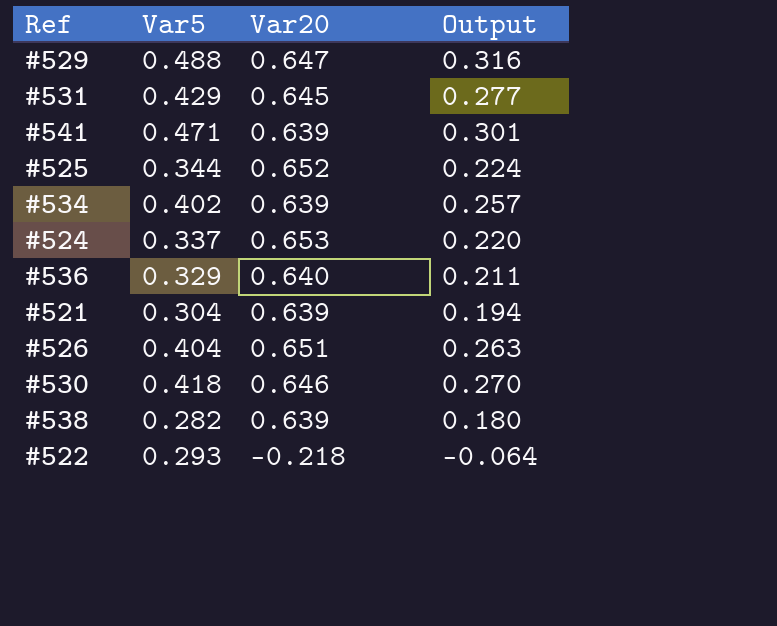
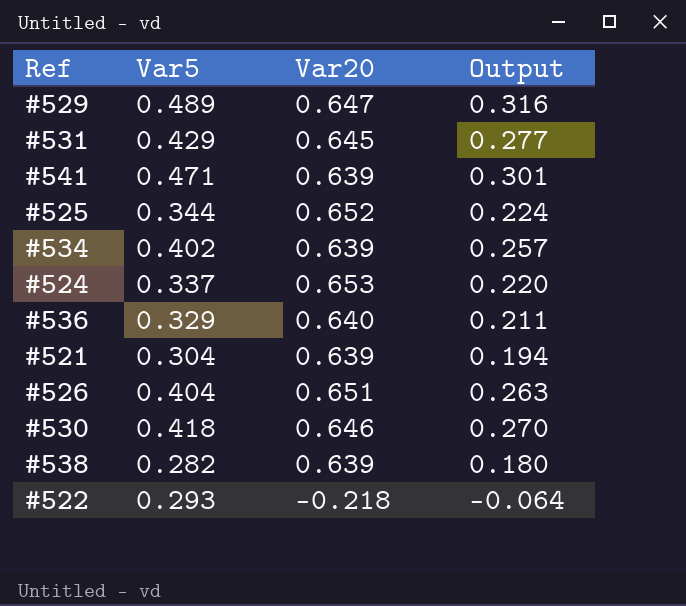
#529 | Var5: 0.488 -> 0.489

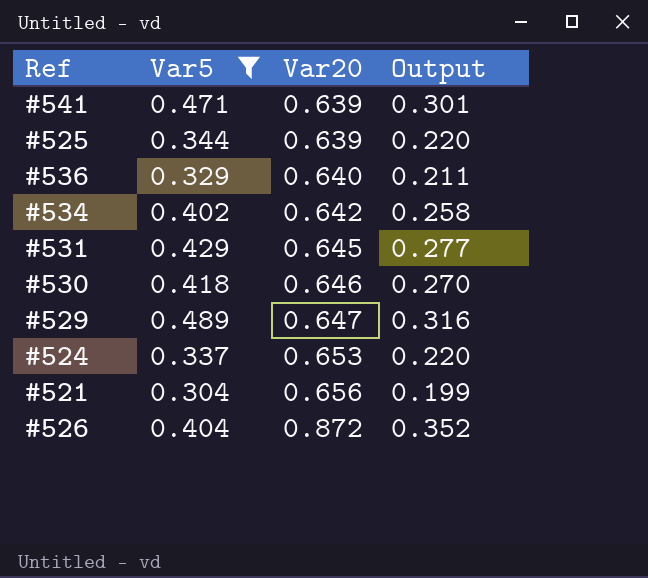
filter: none -> Var5 >= 0.304
row order: none -> Var20 ascending
#525 | Var20: 0.652 -> 0.639
#525 | Output: 0.224 -> 0.220
#534 | Var20: 0.639 -> 0.642
#534 | Output: 0.257 -> 0.258
#521 | Var20: 0.639 -> 0.656
#521 | Output: 0.194 -> 0.199
#526 | Var20: 0.651 -> 0.872
#526 | Output: 0.263 -> 0.352

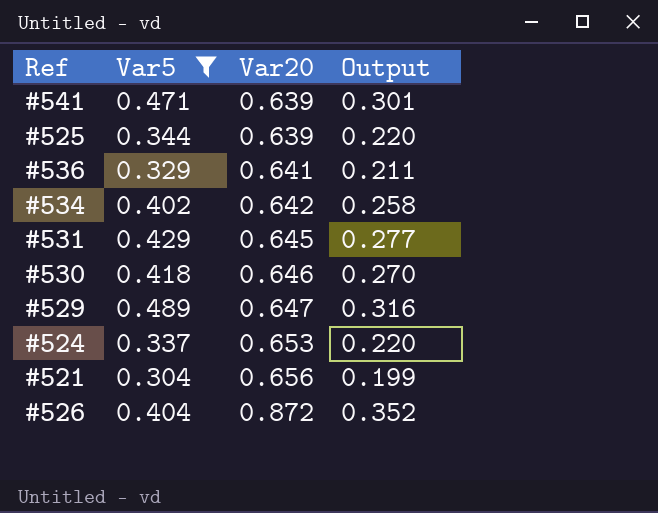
#536 | Var20: 0.640 -> 0.641

